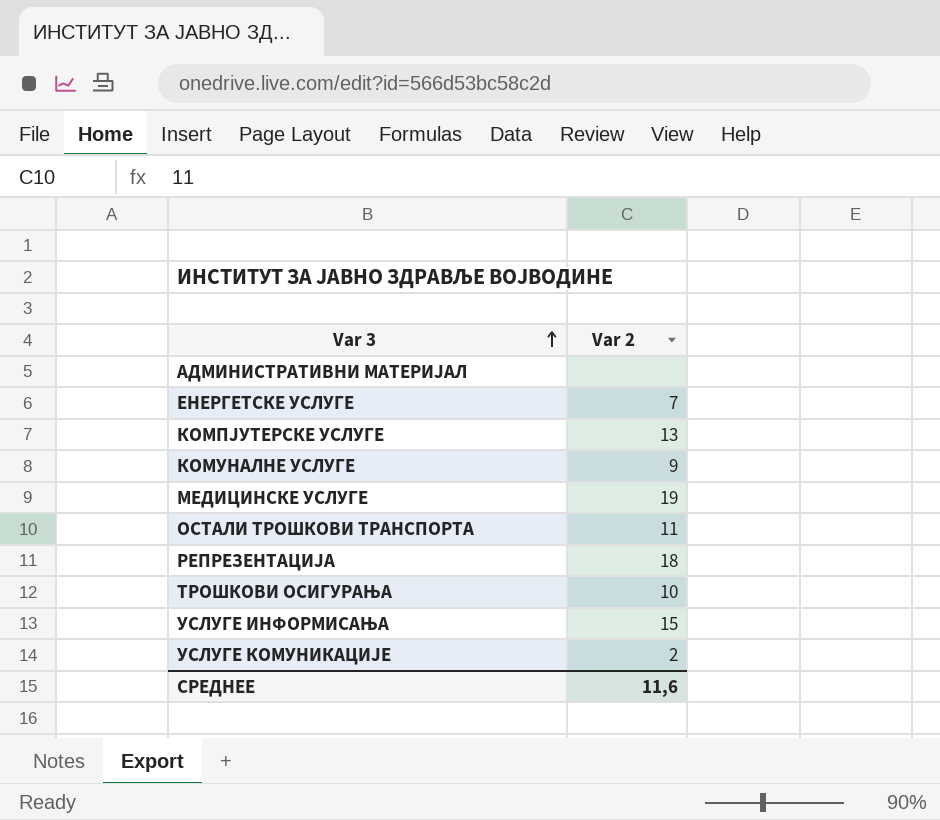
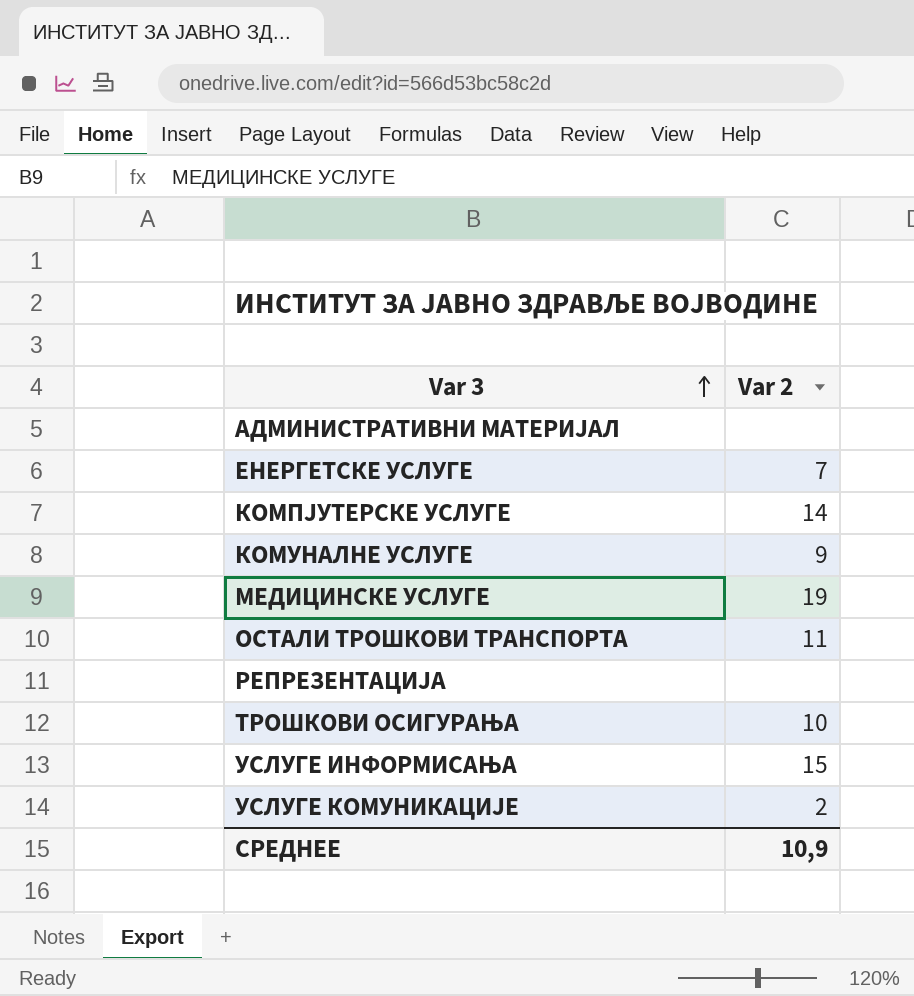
КОМПЈУТЕРСКЕ УСЛУГЕ | Var 2: 13 -> 14
РЕПРЕЗЕНТАЦИЈА | Var 2: 18 -> none
СРЕДНЕЕ | Var 2: 11,6 -> 10,9

